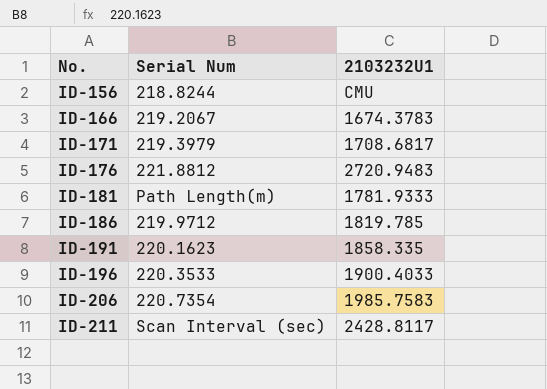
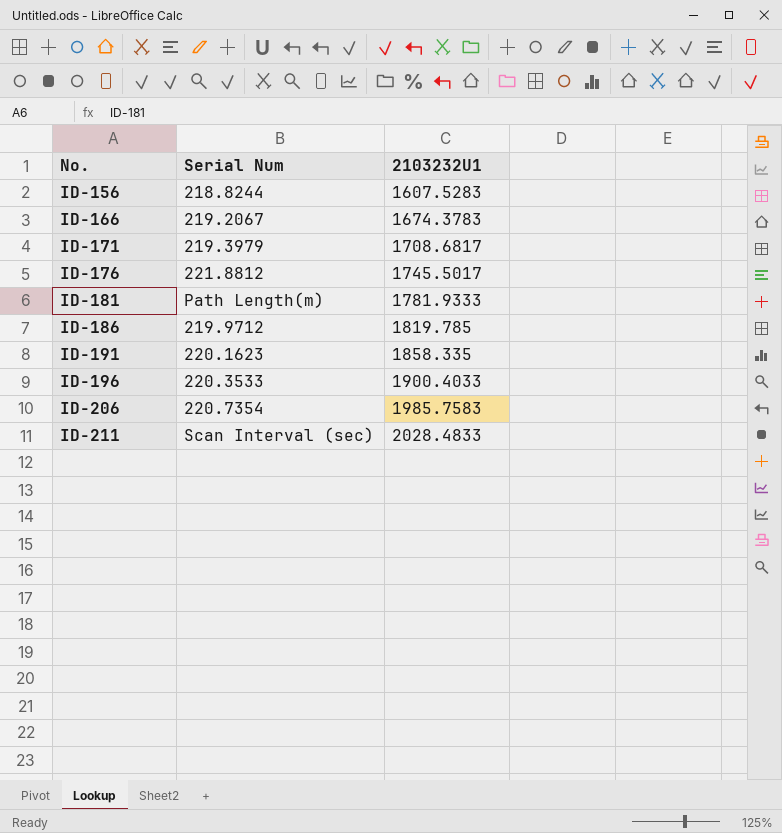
ID-156 | 2103232U1: CMU -> 1607.5283
ID-176 | 2103232U1: 2720.9483 -> 1745.5017
ID-211 | 2103232U1: 2428.8117 -> 2028.4833

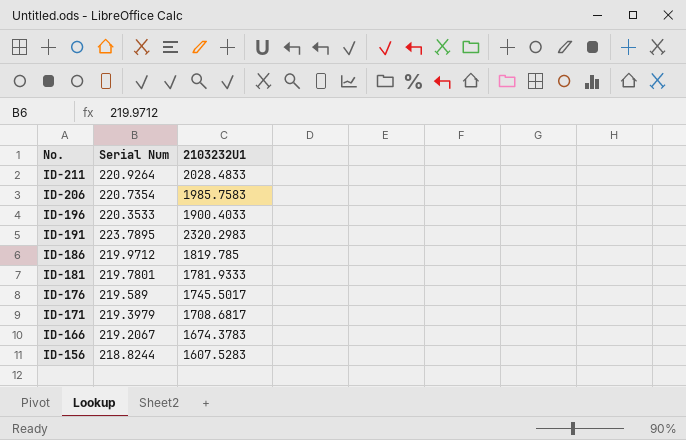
row order: No. ascending -> No. descending
ID-211 | Serial Num: Scan Interval (sec) -> 220.9264
ID-191 | Serial Num: 220.1623 -> 223.7895
ID-191 | 2103232U1: 1858.335 -> 2320.2983
ID-181 | Serial Num: Path Length(m) -> 219.7801
ID-176 | Serial Num: 221.8812 -> 219.589

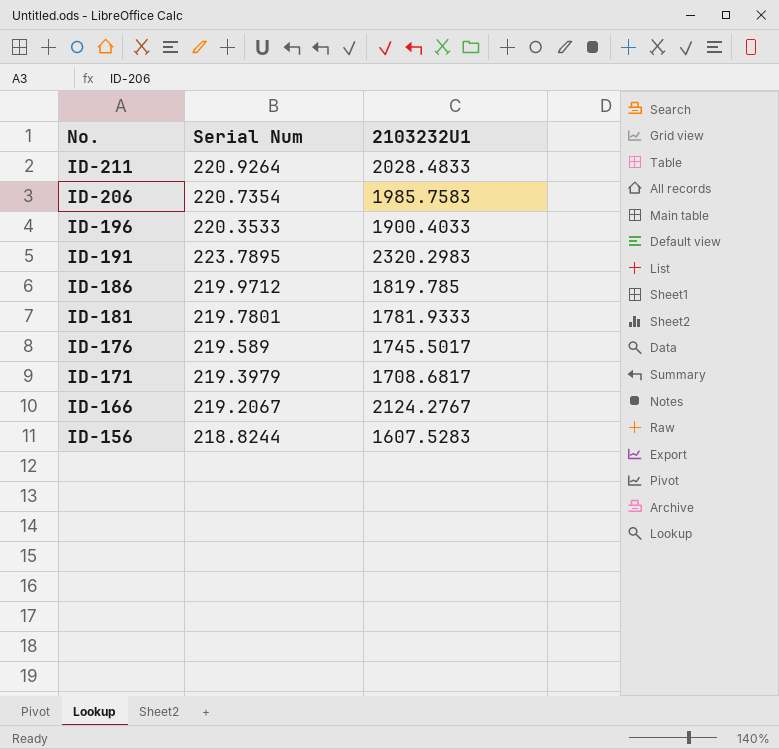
ID-166 | 2103232U1: 1674.3783 -> 2124.2767

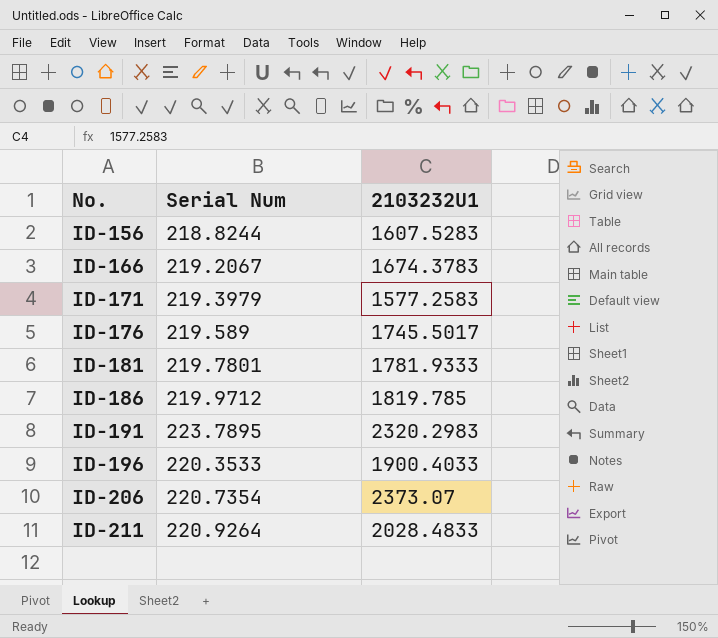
row order: No. descending -> No. ascending
ID-166 | 2103232U1: 2124.2767 -> 1674.3783
ID-171 | 2103232U1: 1708.6817 -> 1577.2583
ID-206 | 2103232U1: 1985.7583 -> 2373.07

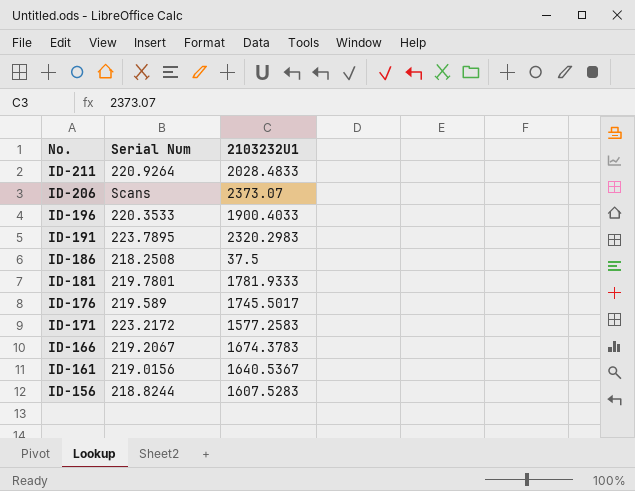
row order: No. ascending -> No. descending
ID-206 | Serial Num: 220.7354 -> Scans
ID-186 | Serial Num: 219.9712 -> 218.2508
ID-186 | 2103232U1: 1819.785 -> 37.5
ID-171 | Serial Num: 219.3979 -> 223.2172
row ID-161: none -> 219.0156 | 1640.5367

